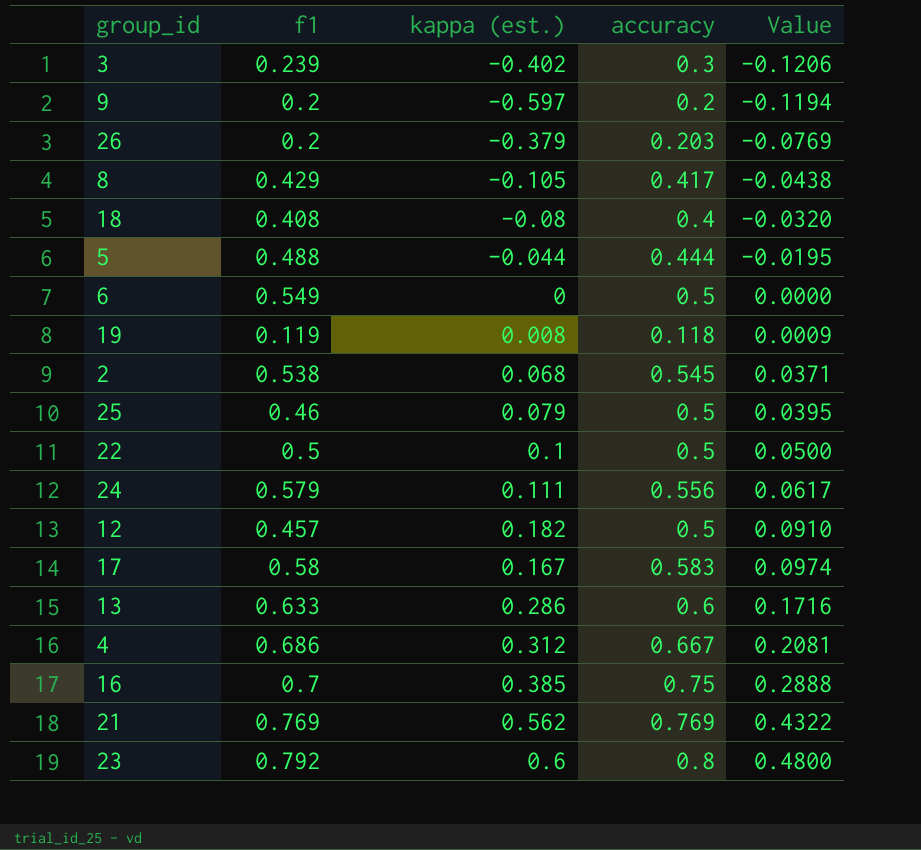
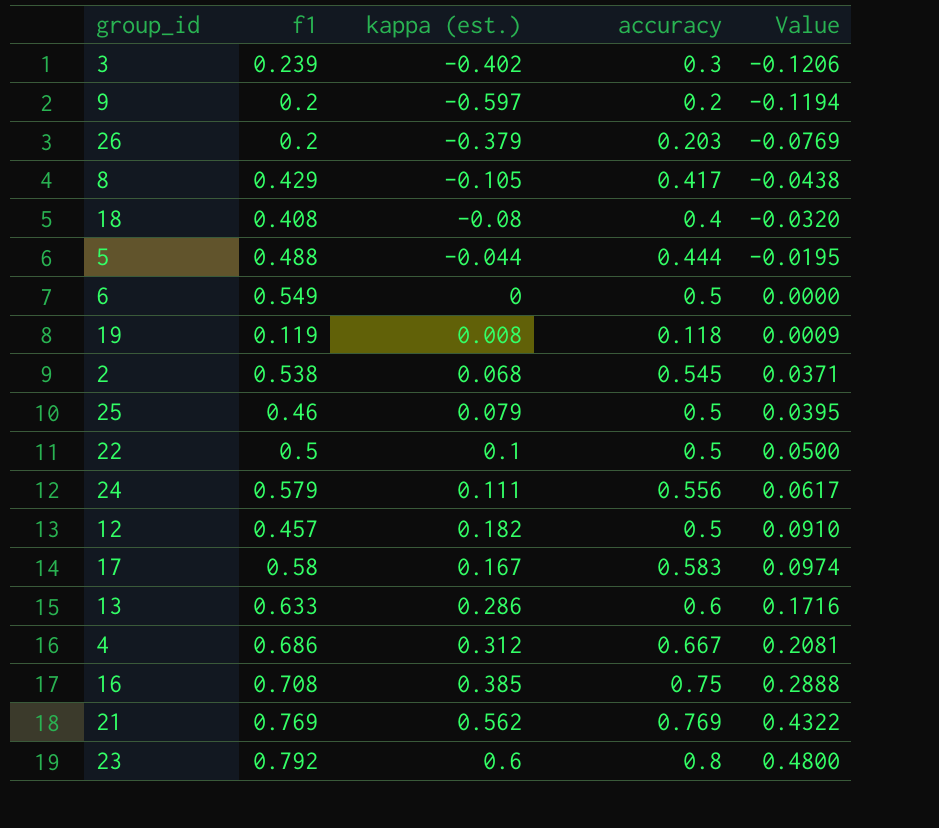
16 | f1: 0.7 -> 0.708

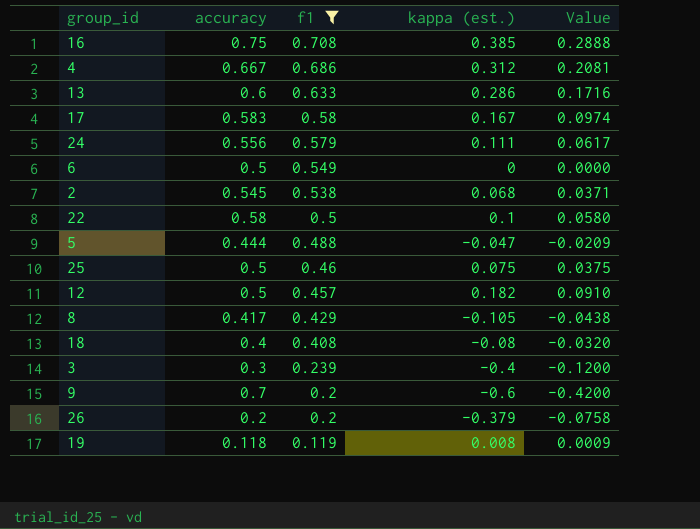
filter: none -> f1 <= 0.708
row order: Value ascending -> f1 descending
column accuracy | position: 4 -> 2
22 | accuracy: 0.5 -> 0.58
22 | Value: 0.0500 -> 0.0580
5 | kappa (est.): -0.044 -> -0.047
5 | Value: -0.0195 -> -0.0209
25 | kappa (est.): 0.079 -> 0.075
25 | Value: 0.0395 -> 0.0375
3 | kappa (est.): -0.402 -> -0.4
3 | Value: -0.1206 -> -0.1200
9 | accuracy: 0.2 -> 0.7
9 | kappa (est.): -0.597 -> -0.6
9 | Value: -0.1194 -> -0.4200
26 | accuracy: 0.203 -> 0.2
26 | Value: -0.0769 -> -0.0758

